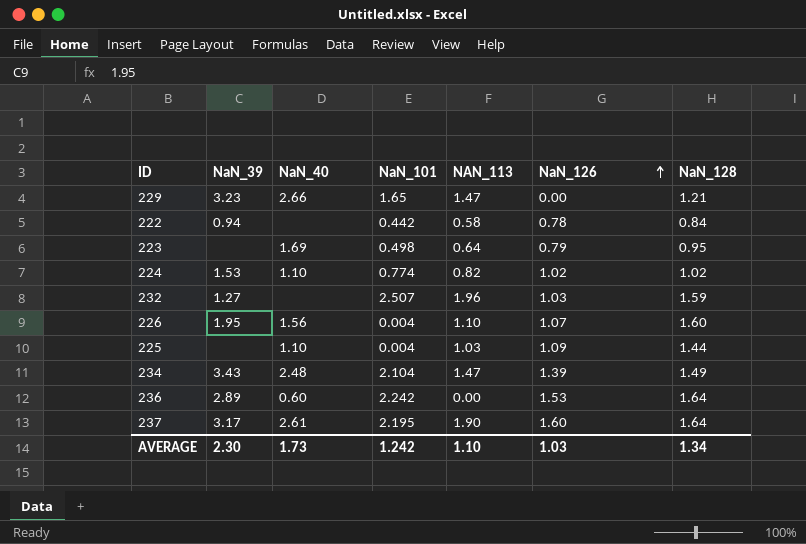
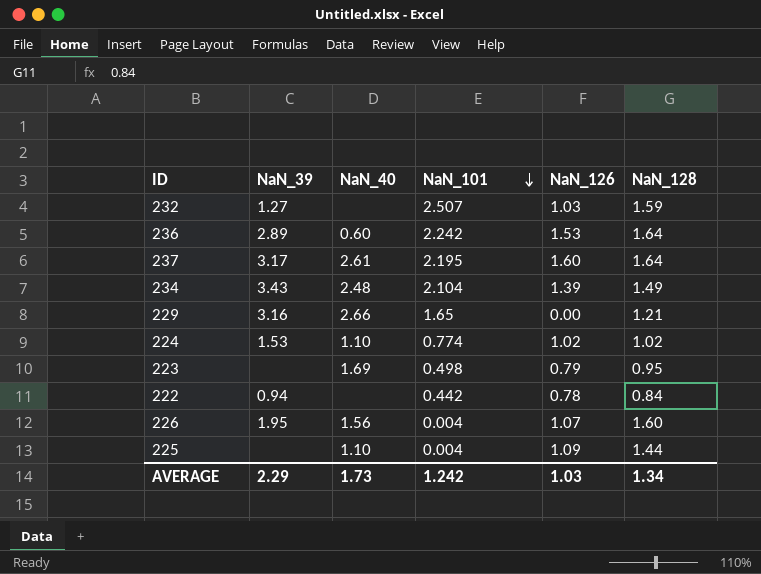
row order: NaN_126 ascending -> NaN_101 descending
column NAN_113 | position: 5 -> none
229 | NaN_39: 3.23 -> 3.16
AVERAGE | NaN_39: 2.30 -> 2.29

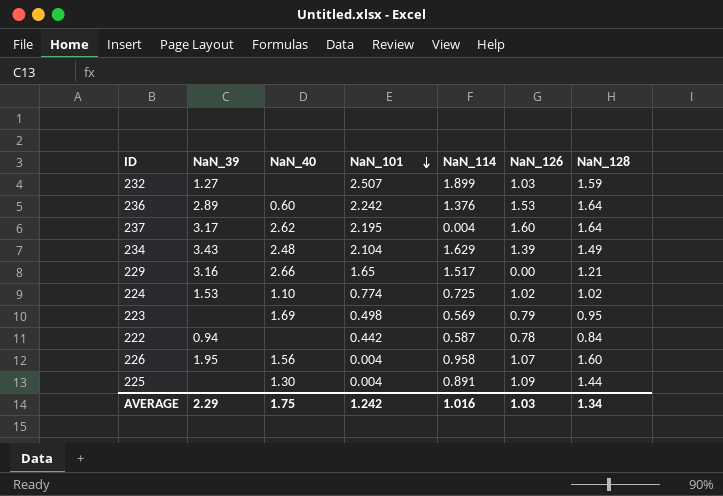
column NaN_114 | position: none -> 5
237 | NaN_40: 2.61 -> 2.62
225 | NaN_40: 1.10 -> 1.30
AVERAGE | NaN_40: 1.73 -> 1.75

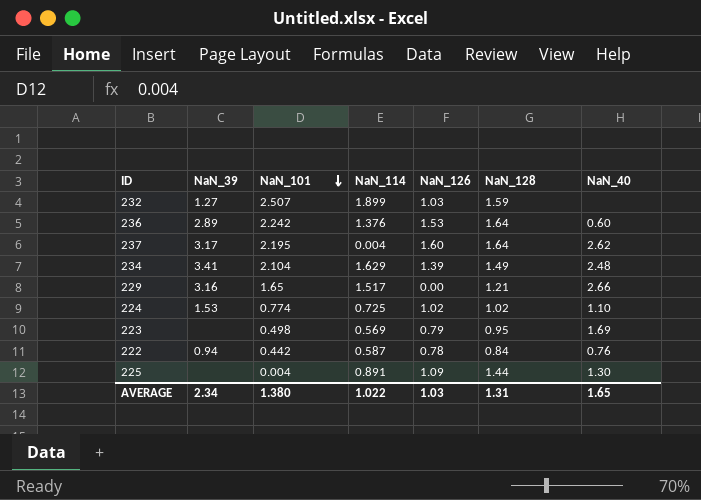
column NaN_40 | position: 3 -> 7
row 226: 1.95 | 1.56 | 0.004 | 0.958 | 1.07 | 1.60 -> none
234 | NaN_39: 3.43 -> 3.41
222 | NaN_40: none -> 0.76
AVERAGE | NaN_39: 2.29 -> 2.34
AVERAGE | NaN_101: 1.242 -> 1.380
AVERAGE | NaN_114: 1.016 -> 1.022
AVERAGE | NaN_128: 1.34 -> 1.31
AVERAGE | NaN_40: 1.75 -> 1.65

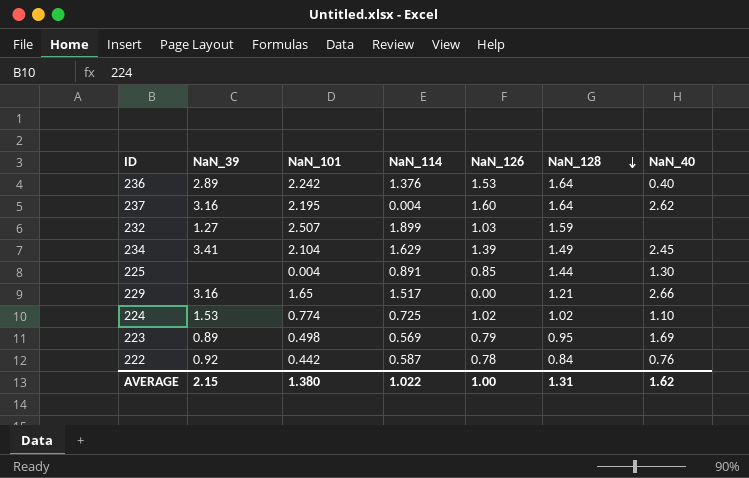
row order: NaN_101 descending -> NaN_128 descending
236 | NaN_40: 0.60 -> 0.40
237 | NaN_39: 3.17 -> 3.16
234 | NaN_40: 2.48 -> 2.45
225 | NaN_126: 1.09 -> 0.85
223 | NaN_39: none -> 0.89
222 | NaN_39: 0.94 -> 0.92
AVERAGE | NaN_39: 2.34 -> 2.15
AVERAGE | NaN_126: 1.03 -> 1.00
AVERAGE | NaN_40: 1.65 -> 1.62

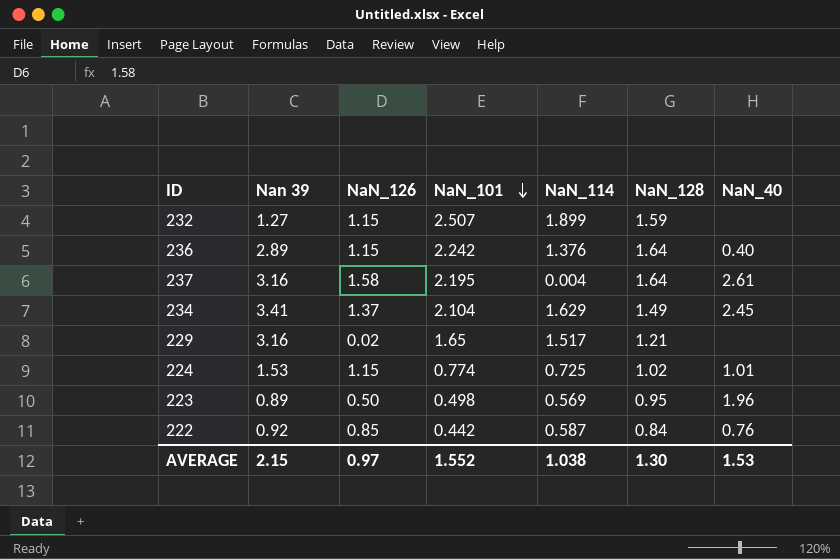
row order: NaN_128 descending -> NaN_101 descending
column name: NaN_39 -> Nan 39
column NaN_126 | position: 5 -> 3
row 225: none | 0.004 | 0.891 | 0.85 | 1.44 | 1.30 -> none
232 | NaN_126: 1.03 -> 1.15
236 | NaN_126: 1.53 -> 1.15
237 | NaN_126: 1.60 -> 1.58
237 | NaN_40: 2.62 -> 2.61
234 | NaN_126: 1.39 -> 1.37
229 | NaN_126: 0.00 -> 0.02
229 | NaN_40: 2.66 -> none
224 | NaN_126: 1.02 -> 1.15
224 | NaN_40: 1.10 -> 1.01
223 | NaN_126: 0.79 -> 0.50
223 | NaN_40: 1.69 -> 1.96
222 | NaN_126: 0.78 -> 0.85
AVERAGE | NaN_126: 1.00 -> 0.97
AVERAGE | NaN_101: 1.380 -> 1.552
AVERAGE | NaN_114: 1.022 -> 1.038
AVERAGE | NaN_128: 1.31 -> 1.30
AVERAGE | NaN_40: 1.62 -> 1.53

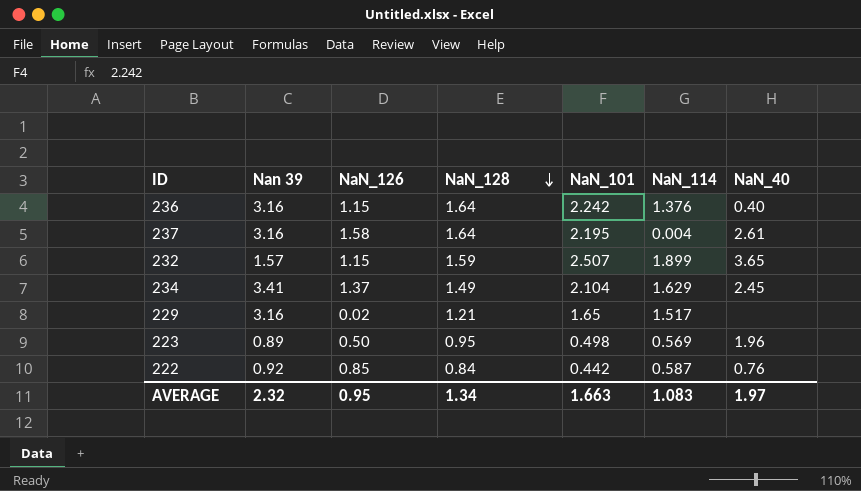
row order: NaN_101 descending -> NaN_128 descending
column NaN_128 | position: 6 -> 4
row 224: 1.53 | 1.15 | 0.774 | 0.725 | 1.02 | 1.01 -> none
236 | Nan 39: 2.89 -> 3.16
232 | Nan 39: 1.27 -> 1.57
232 | NaN_40: none -> 3.65
AVERAGE | Nan 39: 2.15 -> 2.32
AVERAGE | NaN_126: 0.97 -> 0.95
AVERAGE | NaN_128: 1.30 -> 1.34
AVERAGE | NaN_101: 1.552 -> 1.663
AVERAGE | NaN_114: 1.038 -> 1.083
AVERAGE | NaN_40: 1.53 -> 1.97

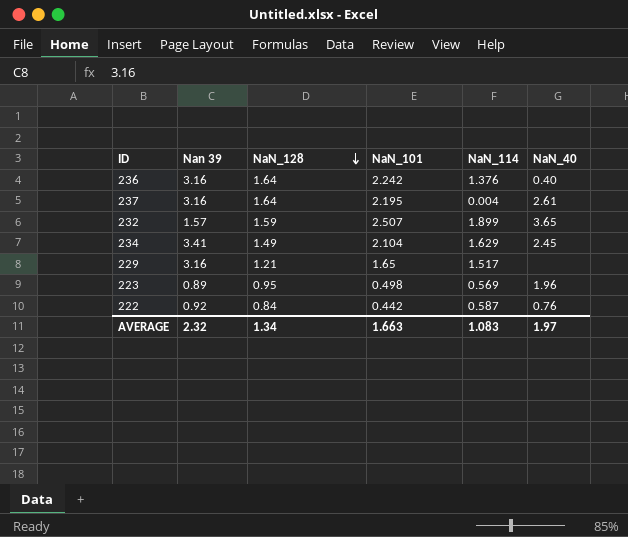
column NaN_126 | position: 3 -> none

